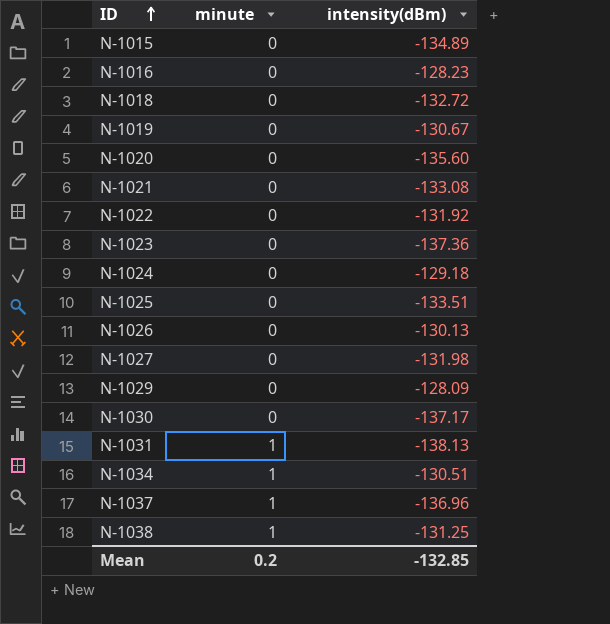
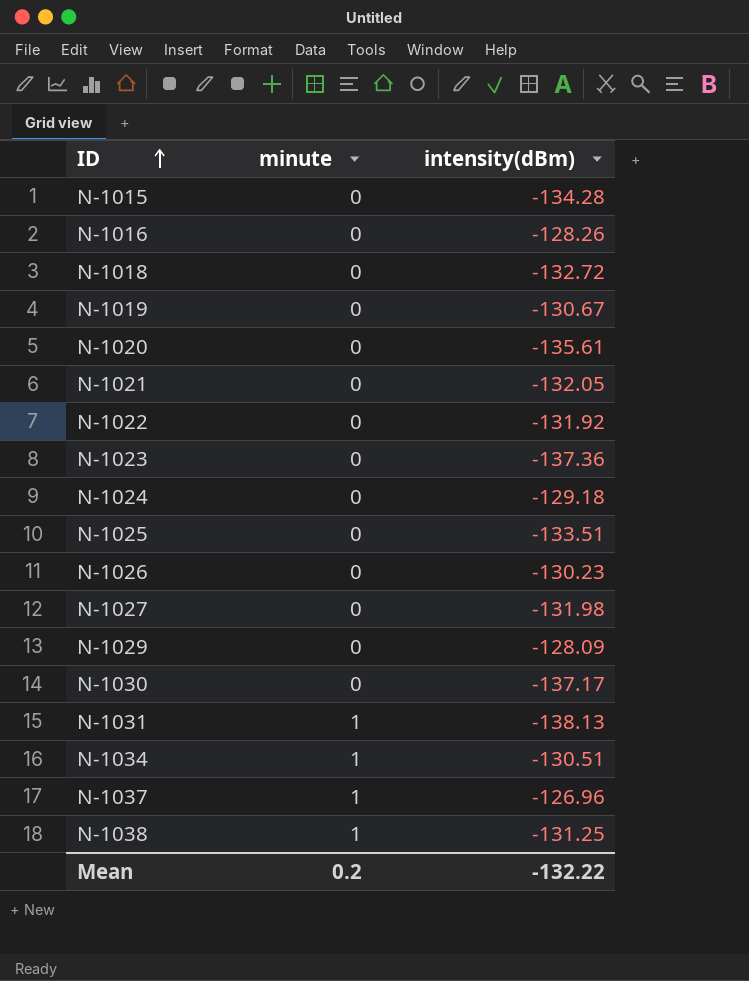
N-1015 | intensity(dBm): -134.89 -> -134.28
N-1016 | intensity(dBm): -128.23 -> -128.26
N-1020 | intensity(dBm): -135.60 -> -135.61
N-1021 | intensity(dBm): -133.08 -> -132.05
N-1026 | intensity(dBm): -130.13 -> -130.23
N-1037 | intensity(dBm): -136.96 -> -126.96
Mean | intensity(dBm): -132.85 -> -132.22

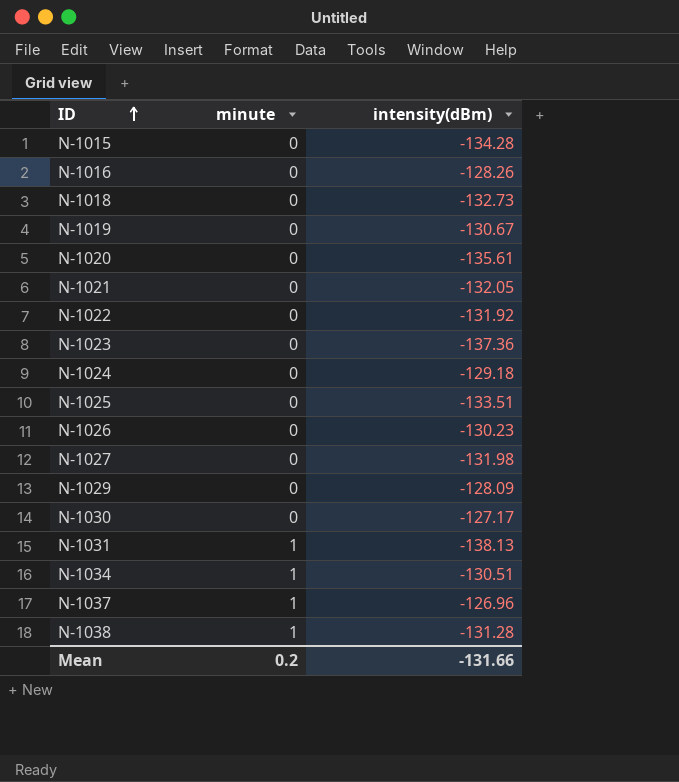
N-1018 | intensity(dBm): -132.72 -> -132.73
N-1030 | intensity(dBm): -137.17 -> -127.17
N-1038 | intensity(dBm): -131.25 -> -131.28
Mean | intensity(dBm): -132.22 -> -131.66

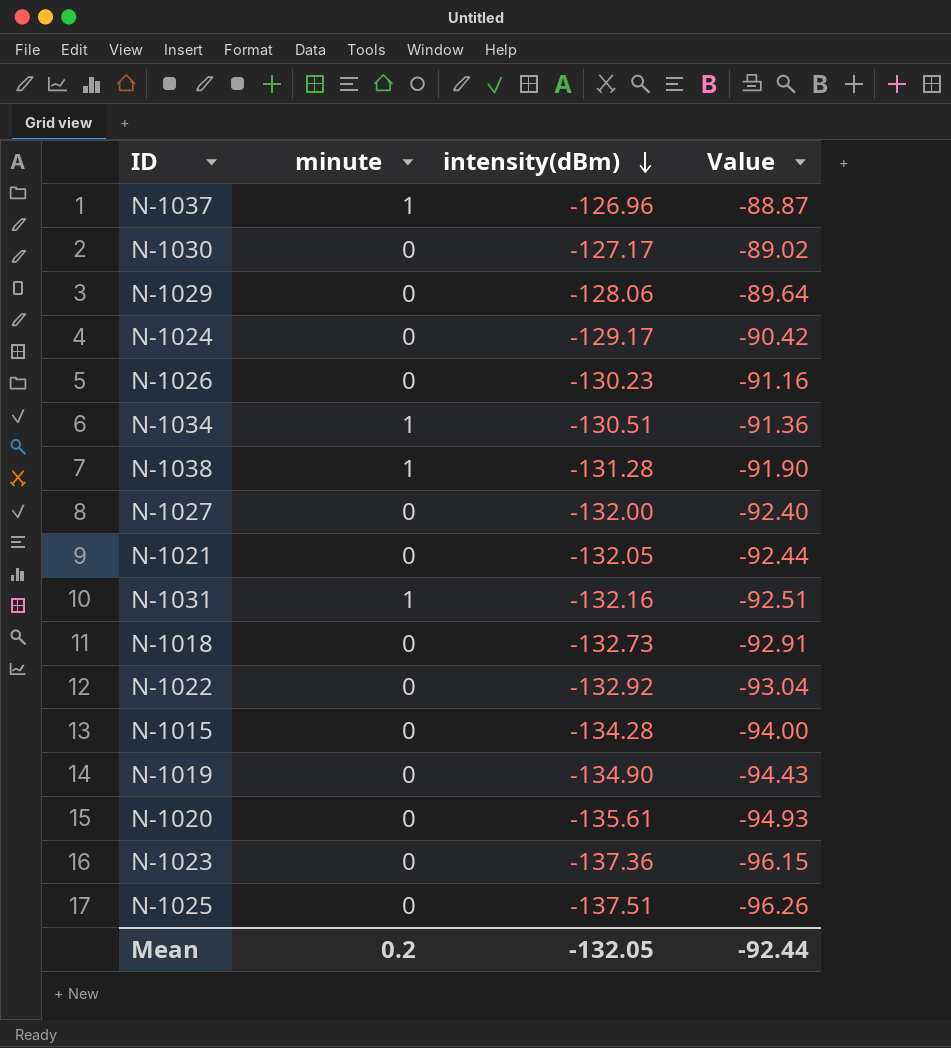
row order: ID ascending -> intensity(dBm) descending
column Value | formula: none -> [intensity(dBm)] * 0.7
row N-1016: 0 | -128.26 -> none
N-1029 | intensity(dBm): -128.09 -> -128.06
N-1024 | intensity(dBm): -129.18 -> -129.17
N-1027 | intensity(dBm): -131.98 -> -132.00
N-1031 | intensity(dBm): -138.13 -> -132.16
N-1022 | intensity(dBm): -131.92 -> -132.92
N-1019 | intensity(dBm): -130.67 -> -134.90
N-1025 | intensity(dBm): -133.51 -> -137.51
Mean | intensity(dBm): -131.66 -> -132.05

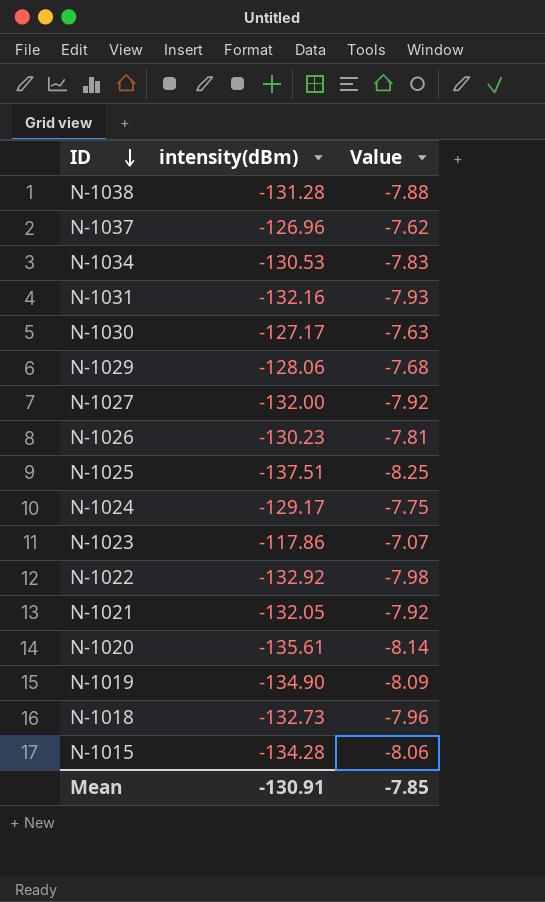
row order: intensity(dBm) descending -> ID descending
column minute | position: 2 -> none
column Value | formula: [intensity(dBm)] * 0.7 -> [intensity(dBm)] * 0.06
N-1034 | intensity(dBm): -130.51 -> -130.53
N-1023 | intensity(dBm): -137.36 -> -117.86
Mean | intensity(dBm): -132.05 -> -130.91
Mean | Value: -92.44 -> -7.85

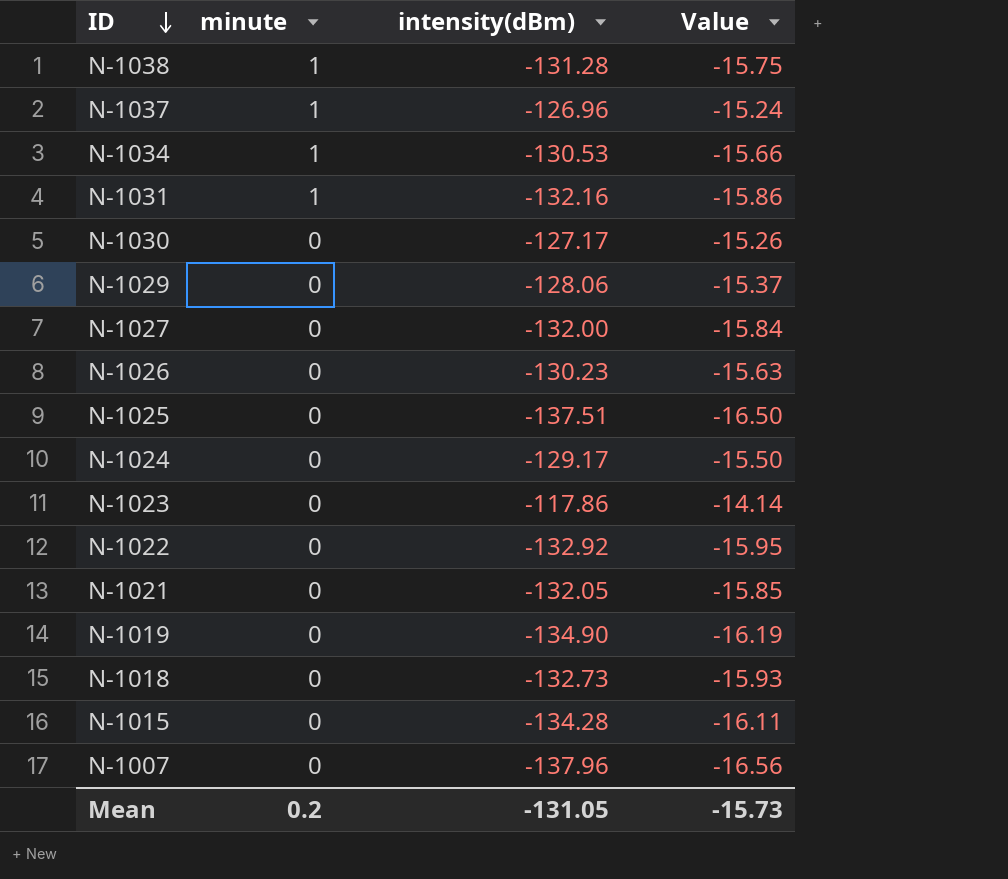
column minute | position: none -> 2
column Value | formula: [intensity(dBm)] * 0.06 -> [intensity(dBm)] * 0.12
row N-1020: -135.61 | -8.14 -> none
row N-1007: none -> 0 | -137.96 | -16.56
Mean | intensity(dBm): -130.91 -> -131.05
Mean | Value: -7.85 -> -15.73

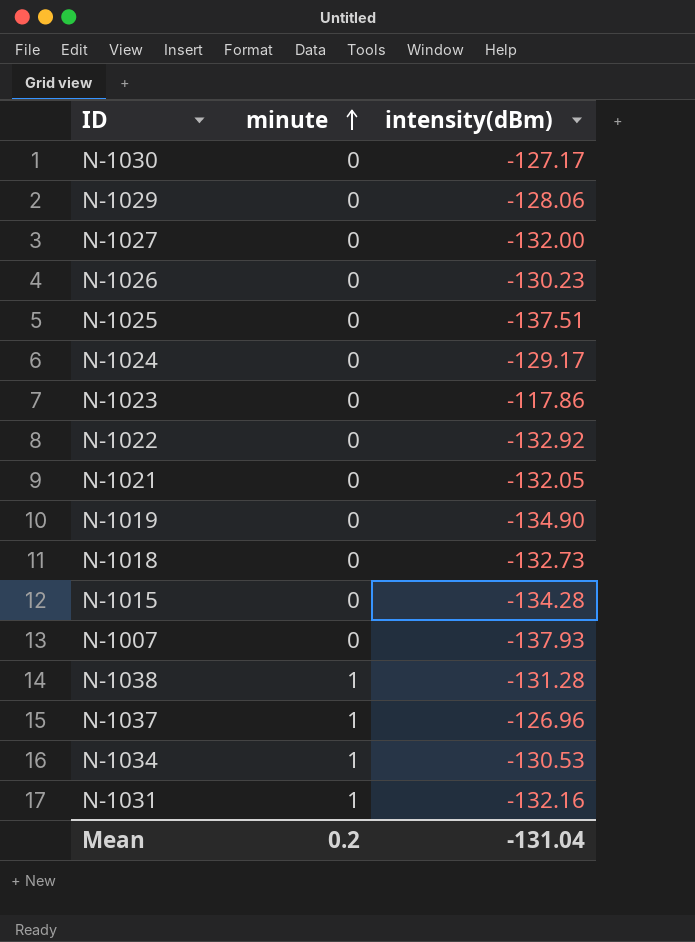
row order: ID descending -> minute ascending
column Value | formula: [intensity(dBm)] * 0.12 -> none
N-1007 | intensity(dBm): -137.96 -> -137.93
Mean | intensity(dBm): -131.05 -> -131.04

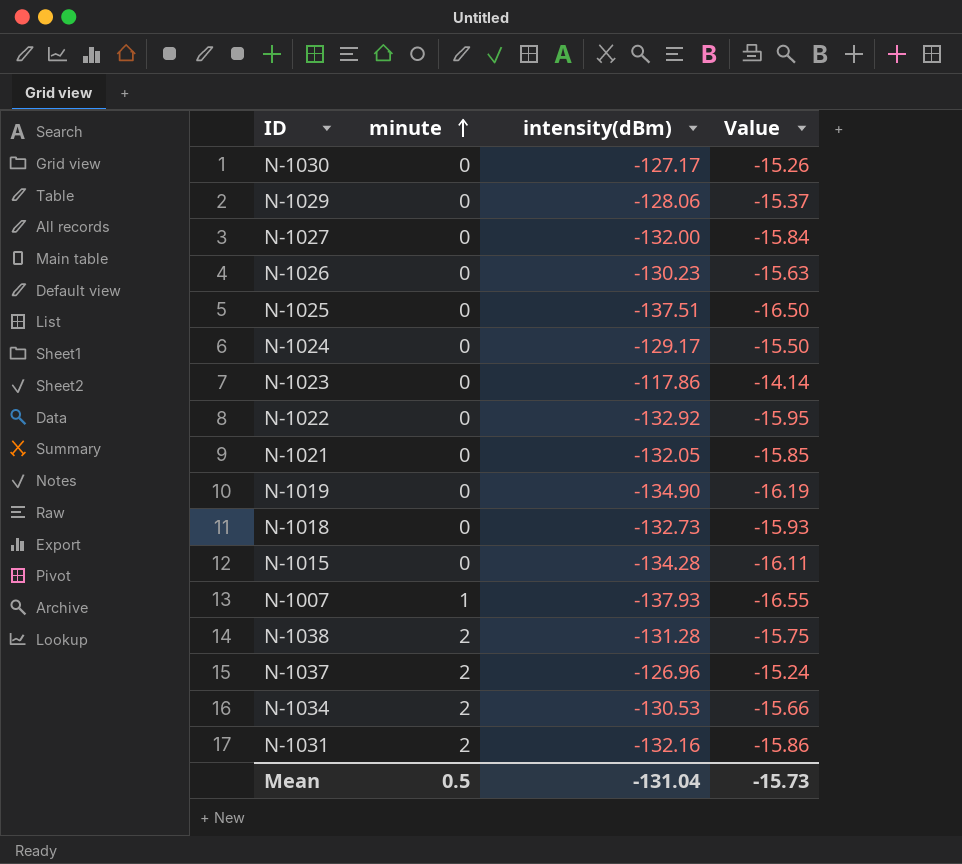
column Value | formula: none -> [intensity(dBm)] * 0.12
N-1007 | minute: 0 -> 1
N-1038 | minute: 1 -> 2
N-1037 | minute: 1 -> 2
N-1034 | minute: 1 -> 2
N-1031 | minute: 1 -> 2
Mean | minute: 0.2 -> 0.5

